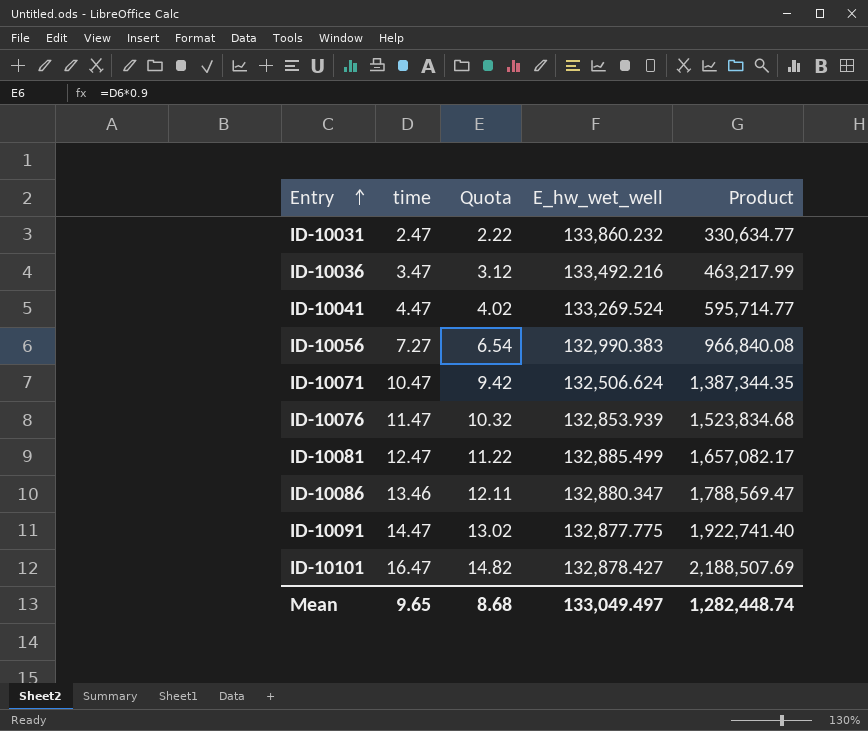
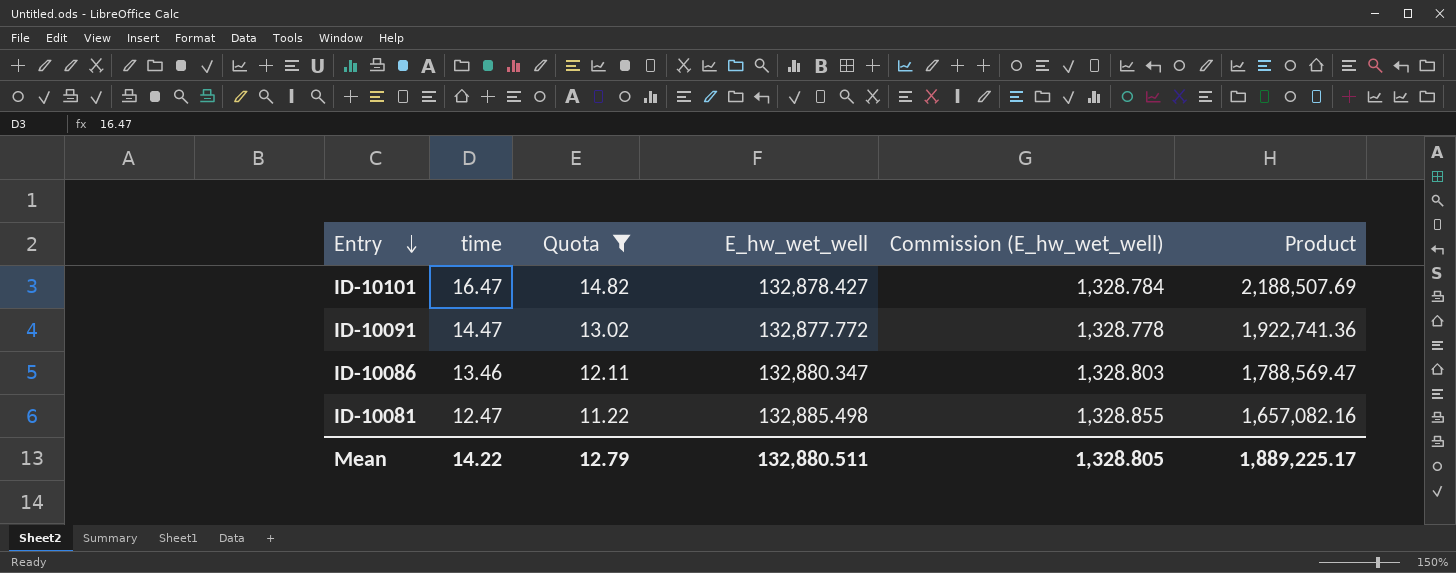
filter: none -> Quota >= 11.22
row order: Entry ascending -> Entry descending
column Commission (E_hw_wet_well) | formula: none -> [E_hw_wet_well] * 0.01
ID-10091 | E_hw_wet_well: 132,877.775 -> 132,877.772
ID-10091 | Product: 1,922,741.40 -> 1,922,741.36
ID-10081 | E_hw_wet_well: 132,885.499 -> 132,885.498
ID-10081 | Product: 1,657,082.17 -> 1,657,082.16
Mean | time: 9.65 -> 14.22
Mean | Quota: 8.68 -> 12.79
Mean | E_hw_wet_well: 133,049.497 -> 132,880.511
Mean | Product: 1,282,448.74 -> 1,889,225.17

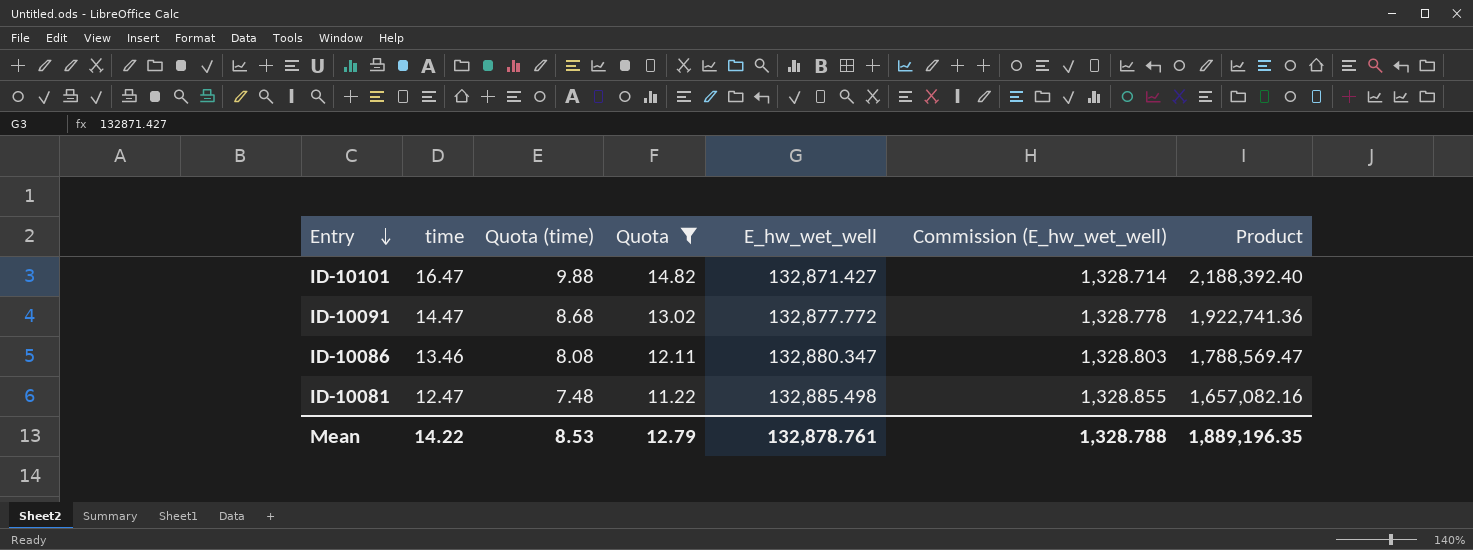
column Quota (time) | formula: none -> [time] * 0.6
ID-10101 | E_hw_wet_well: 132,878.427 -> 132,871.427
ID-10101 | Commission (E_hw_wet_well): 1,328.784 -> 1,328.714
ID-10101 | Product: 2,188,507.69 -> 2,188,392.40
Mean | E_hw_wet_well: 132,880.511 -> 132,878.761
Mean | Commission (E_hw_wet_well): 1,328.805 -> 1,328.788
Mean | Product: 1,889,225.17 -> 1,889,196.35

